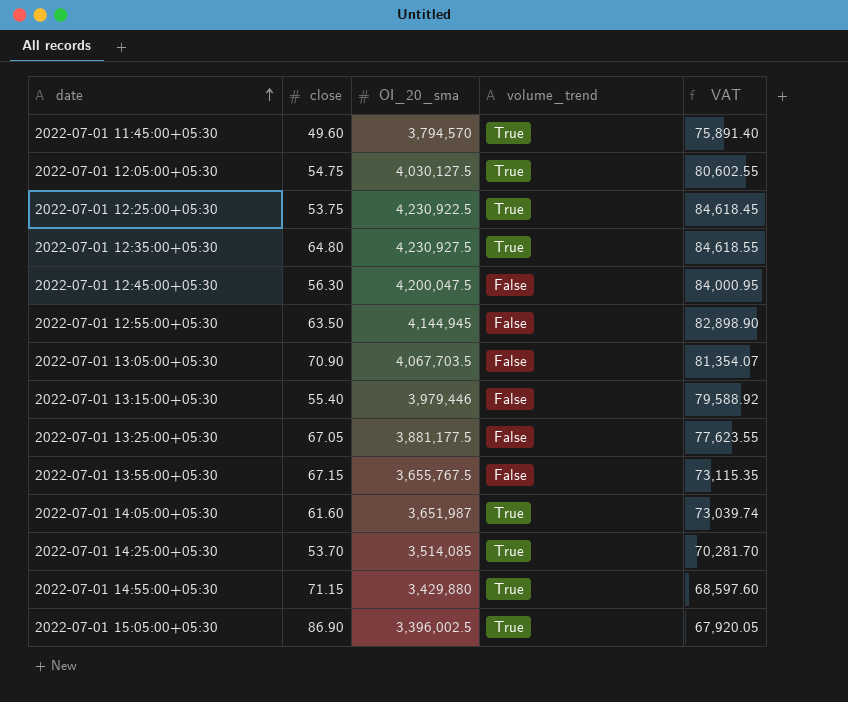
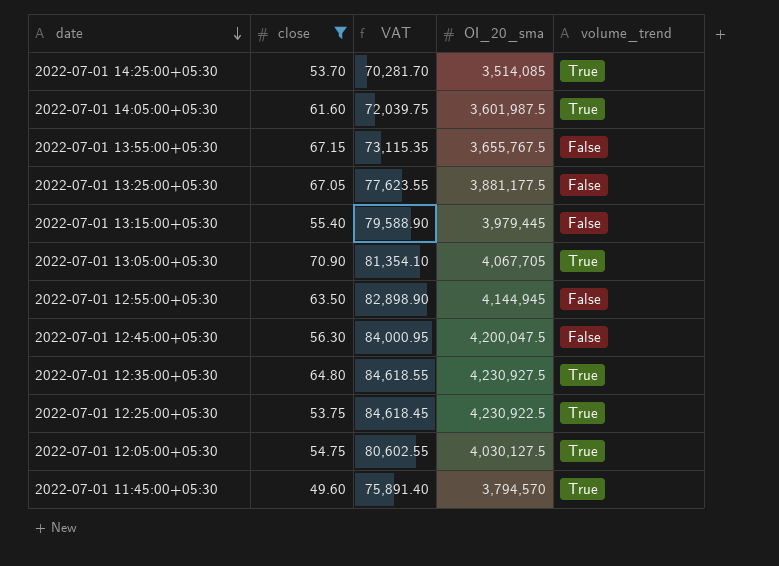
filter: none -> close <= 70.90
row order: date ascending -> date descending
column VAT | position: 5 -> 3
2022-07-01 14:05:00+05:30 | VAT: 73,039.74 -> 72,039.75
2022-07-01 14:05:00+05:30 | OI_20_sma: 3,651,987 -> 3,601,987.5
2022-07-01 13:15:00+05:30 | VAT: 79,588.92 -> 79,588.90
2022-07-01 13:15:00+05:30 | OI_20_sma: 3,979,446 -> 3,979,445
2022-07-01 13:05:00+05:30 | VAT: 81,354.07 -> 81,354.10
2022-07-01 13:05:00+05:30 | OI_20_sma: 4,067,703.5 -> 4,067,705
2022-07-01 13:05:00+05:30 | volume_trend: False -> True

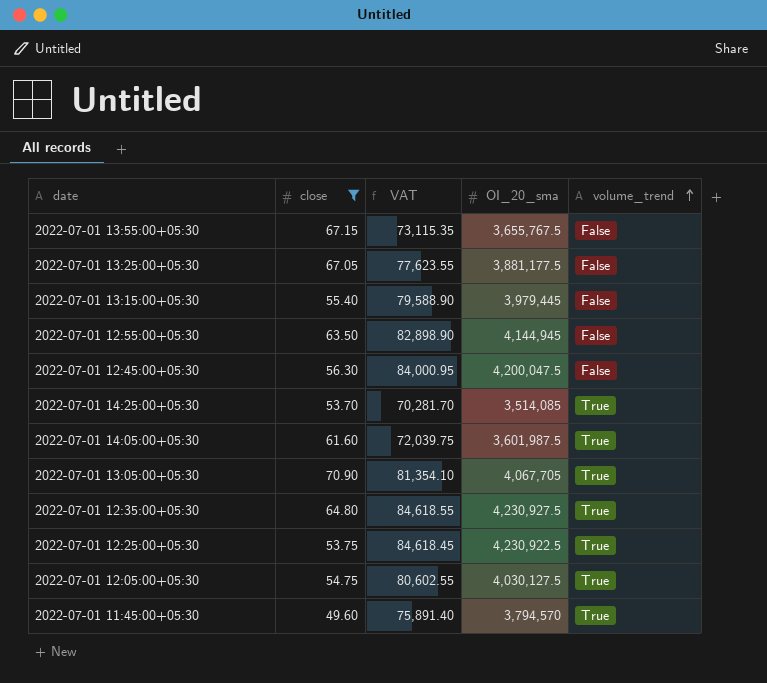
row order: date descending -> volume_trend ascending

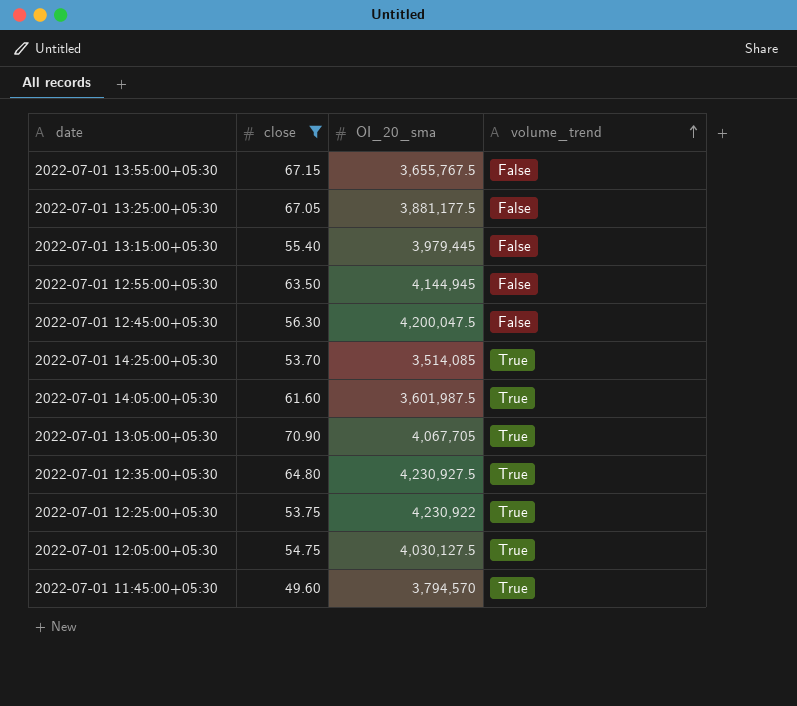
column VAT | formula: [OI_20_sma] * 0.02 -> none
2022-07-01 12:25:00+05:30 | OI_20_sma: 4,230,922.5 -> 4,230,922

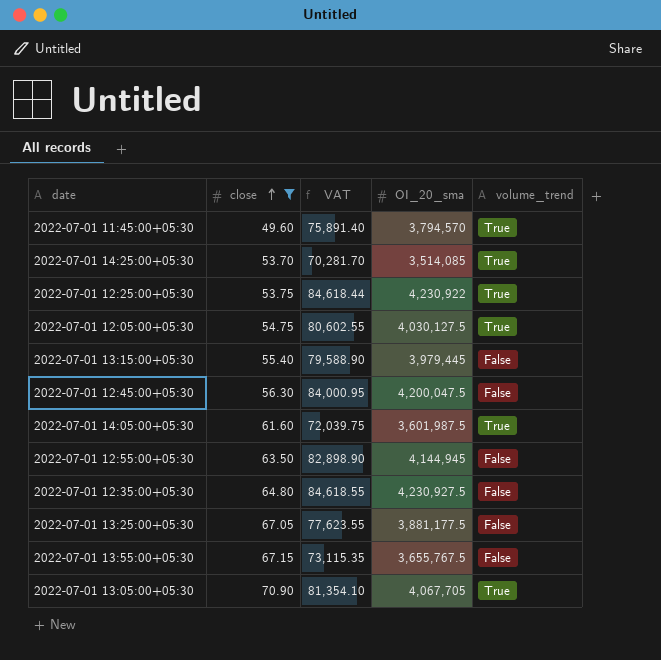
row order: volume_trend ascending -> close ascending
column VAT | formula: none -> [OI_20_sma] * 0.02
2022-07-01 12:35:00+05:30 | volume_trend: True -> False

